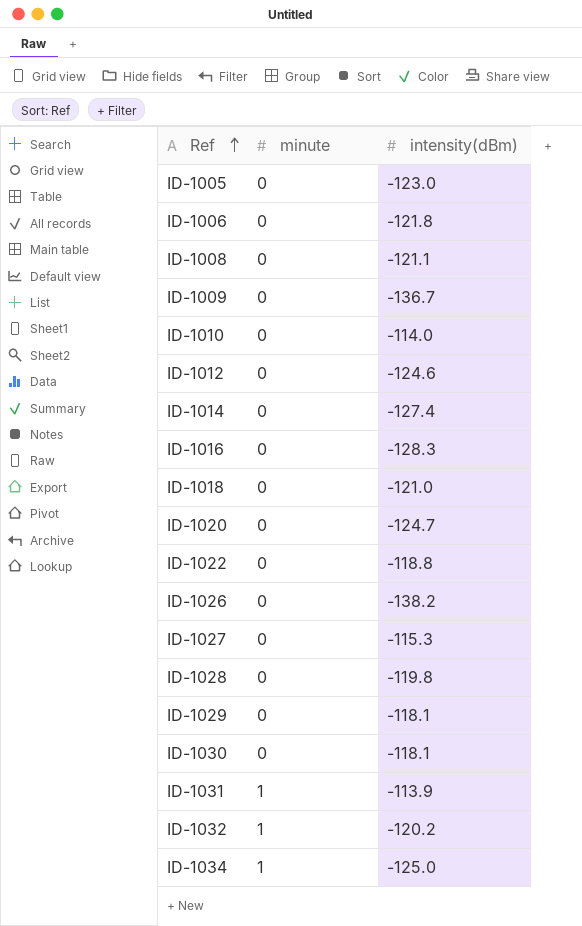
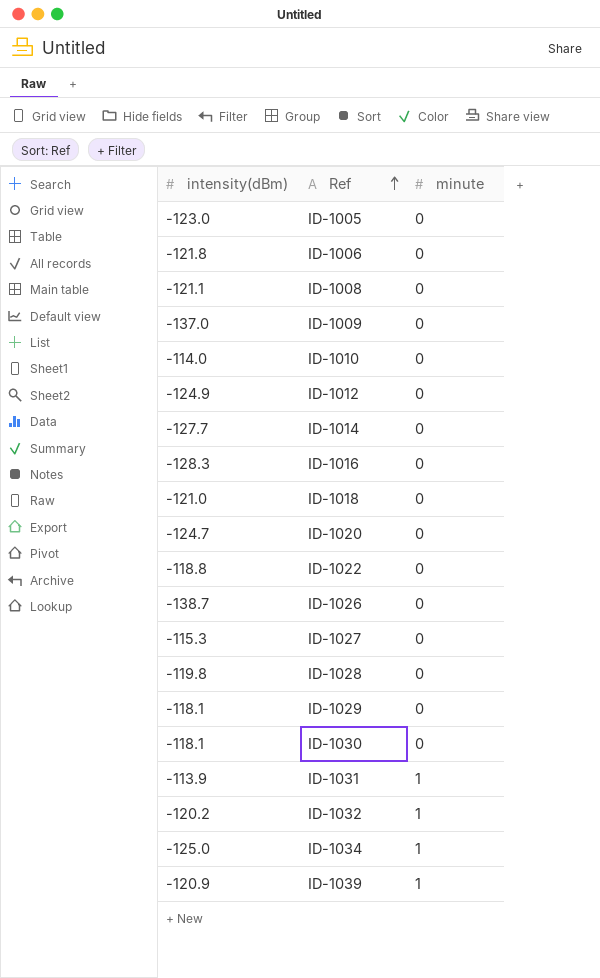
column intensity(dBm) | position: 3 -> 1
ID-1009 | intensity(dBm): -136.7 -> -137.0
ID-1012 | intensity(dBm): -124.6 -> -124.9
ID-1014 | intensity(dBm): -127.4 -> -127.7
ID-1026 | intensity(dBm): -138.2 -> -138.7
row ID-1039: none -> -120.9 | 1

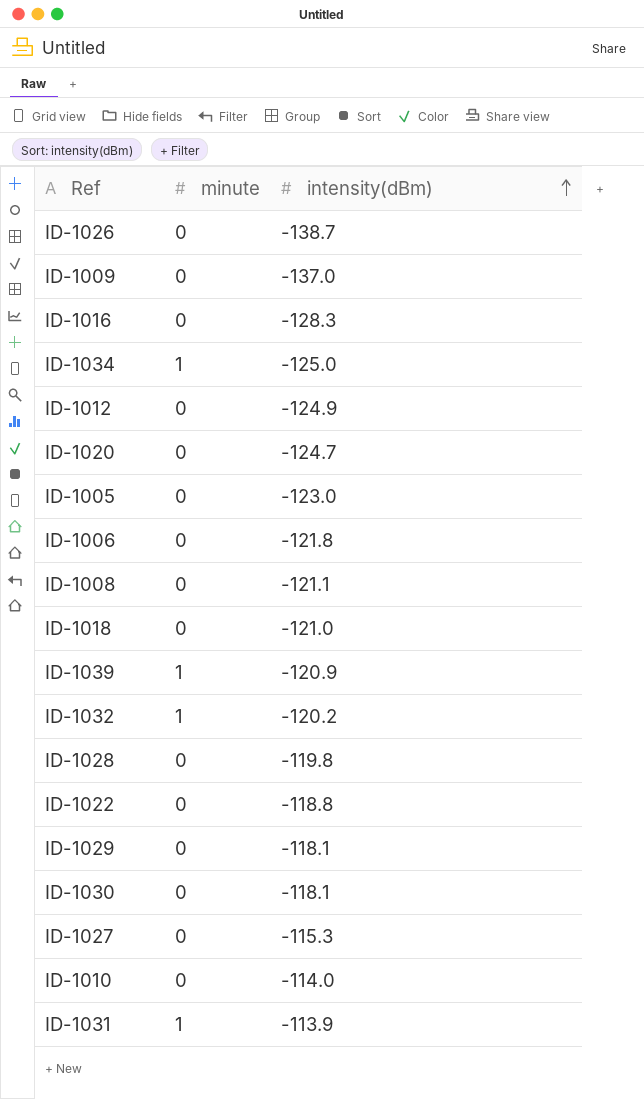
row order: Ref ascending -> intensity(dBm) ascending
column intensity(dBm) | position: 1 -> 3
row ID-1014: -127.7 | 0 -> none

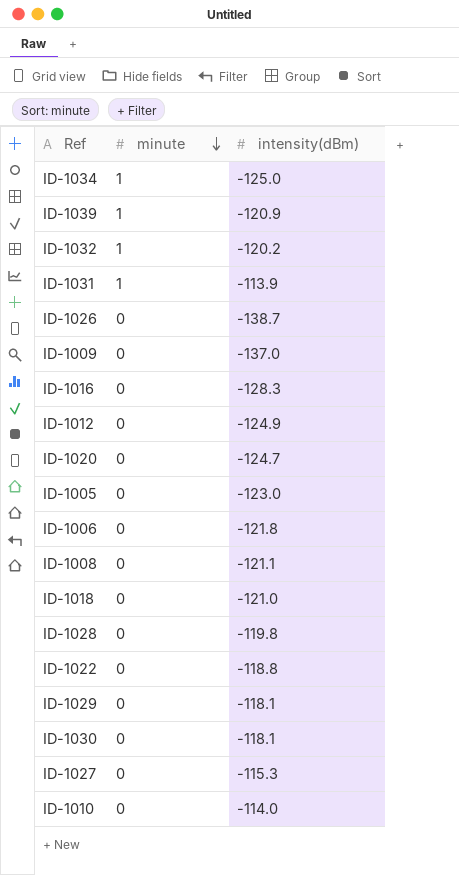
row order: intensity(dBm) ascending -> minute descending

